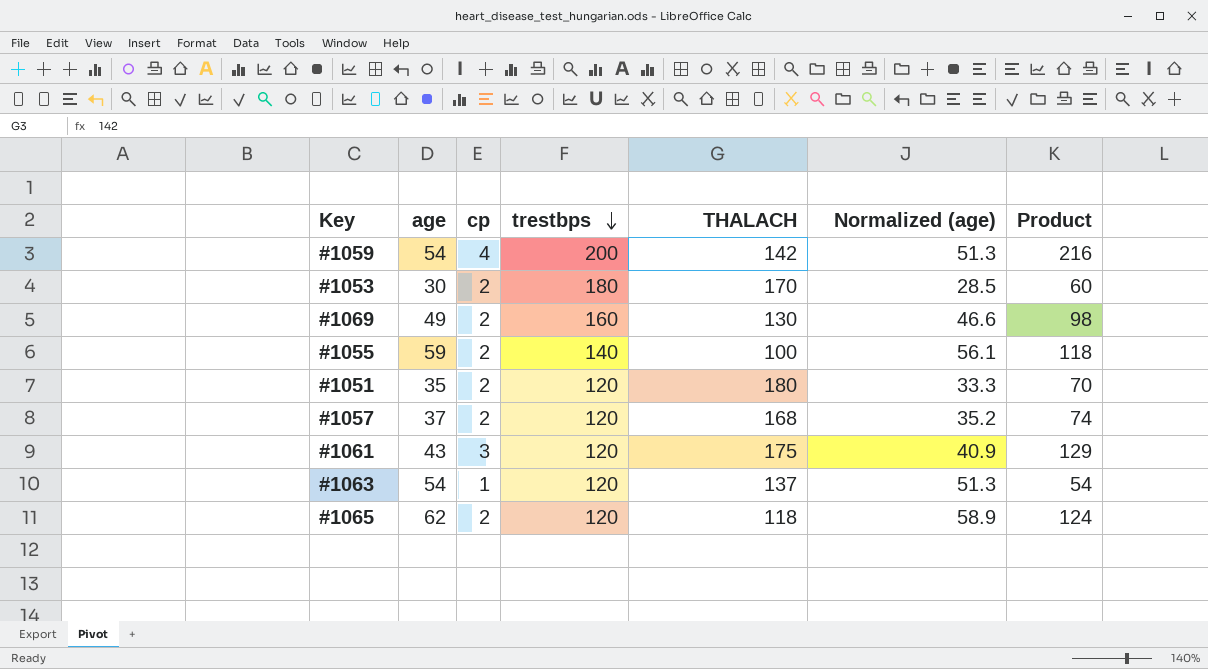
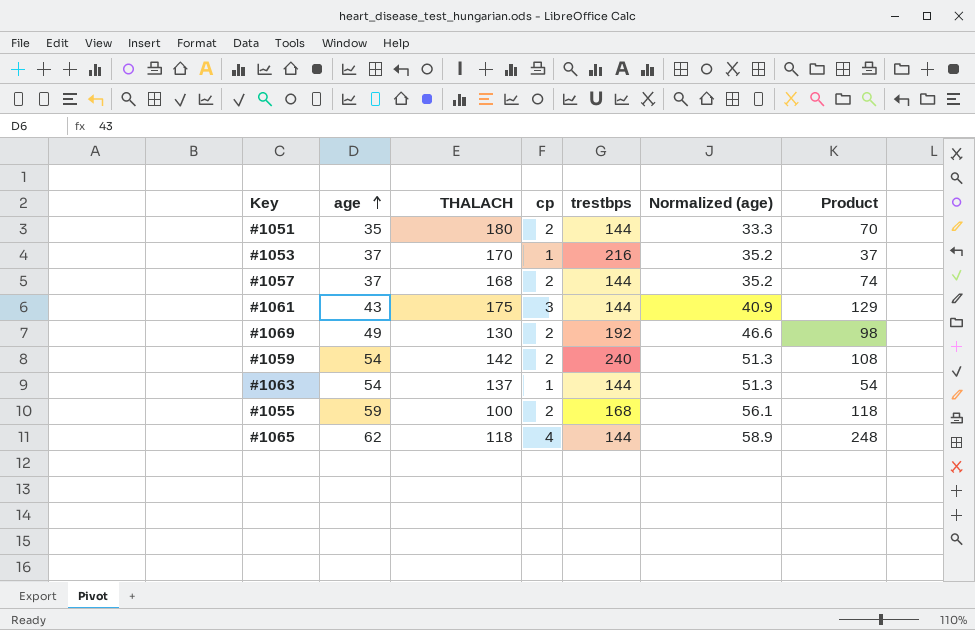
row order: trestbps descending -> age ascending
column THALACH | position: 5 -> 3
#1051 | trestbps: 120 -> 144
#1053 | age: 30 -> 37
#1053 | cp: 2 -> 1
#1053 | trestbps: 180 -> 216
#1053 | Normalized (age): 28.5 -> 35.2
#1053 | Product: 60 -> 37
#1057 | trestbps: 120 -> 144
#1061 | trestbps: 120 -> 144
#1069 | trestbps: 160 -> 192
#1059 | cp: 4 -> 2
#1059 | trestbps: 200 -> 240
#1059 | Product: 216 -> 108
#1063 | trestbps: 120 -> 144
#1055 | trestbps: 140 -> 168
#1065 | cp: 2 -> 4
#1065 | trestbps: 120 -> 144
#1065 | Product: 124 -> 248

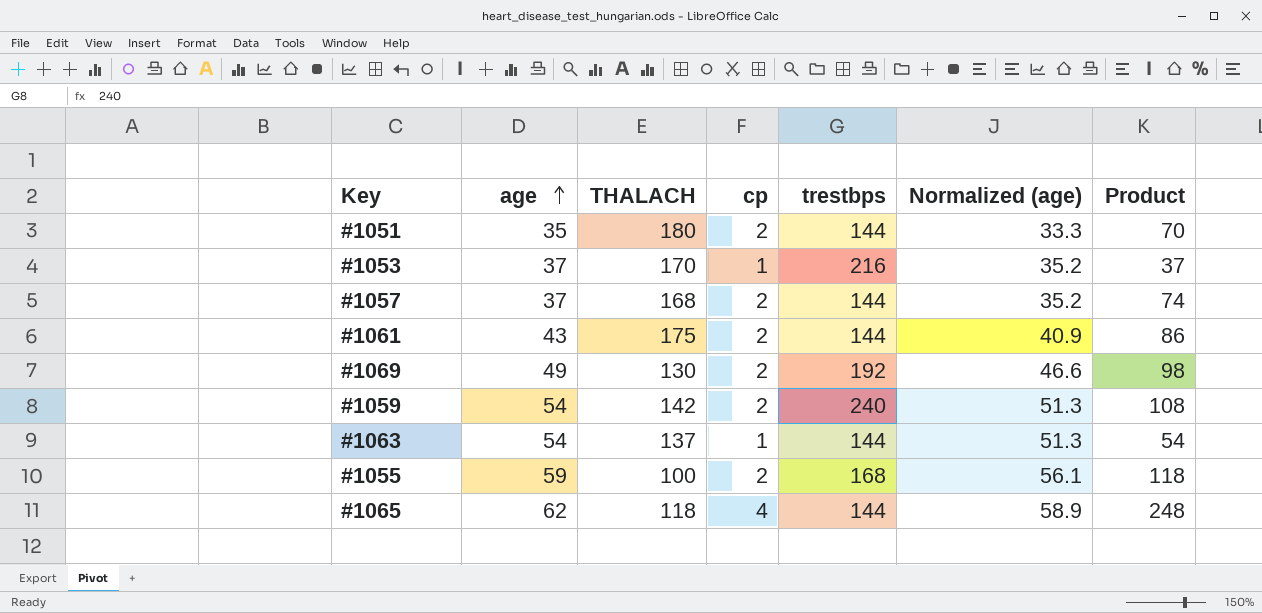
#1061 | cp: 3 -> 2
#1061 | Product: 129 -> 86

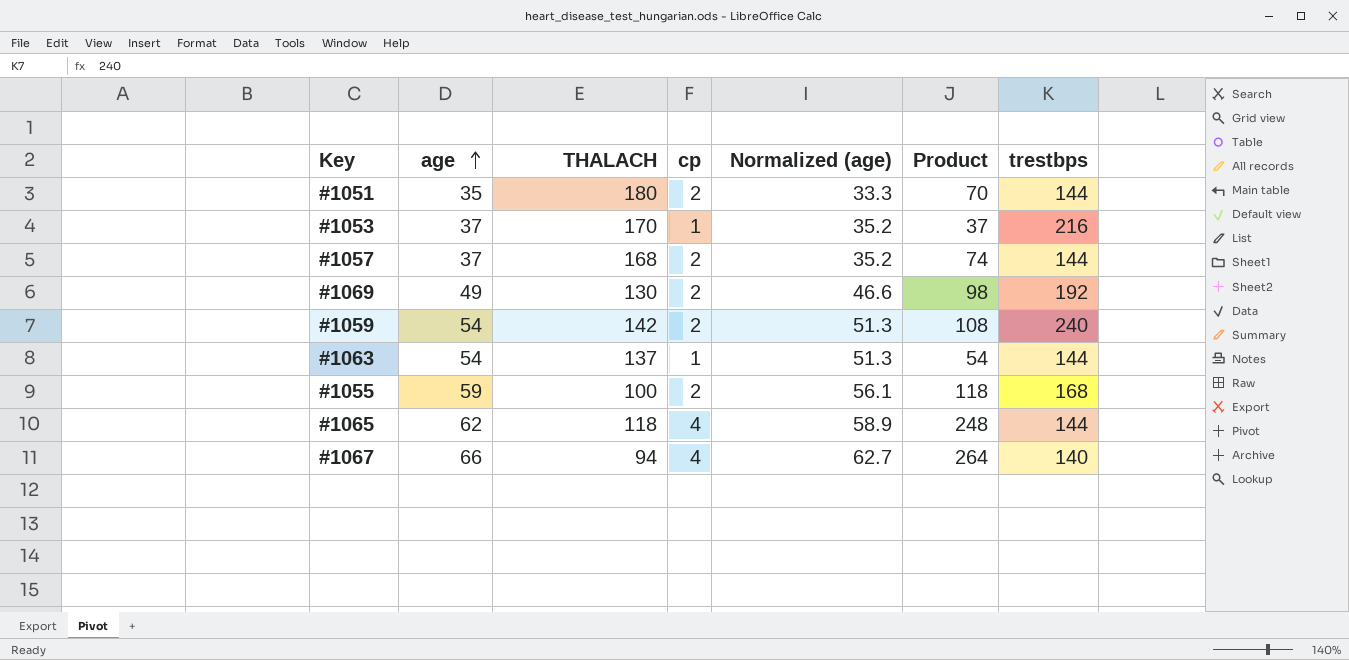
column trestbps | position: 5 -> 7
row #1061: 43 | 175 | 2 | 144 | 40.9 | 86 -> none
row #1067: none -> 66 | 94 | 4 | 62.7 | 264 | 140

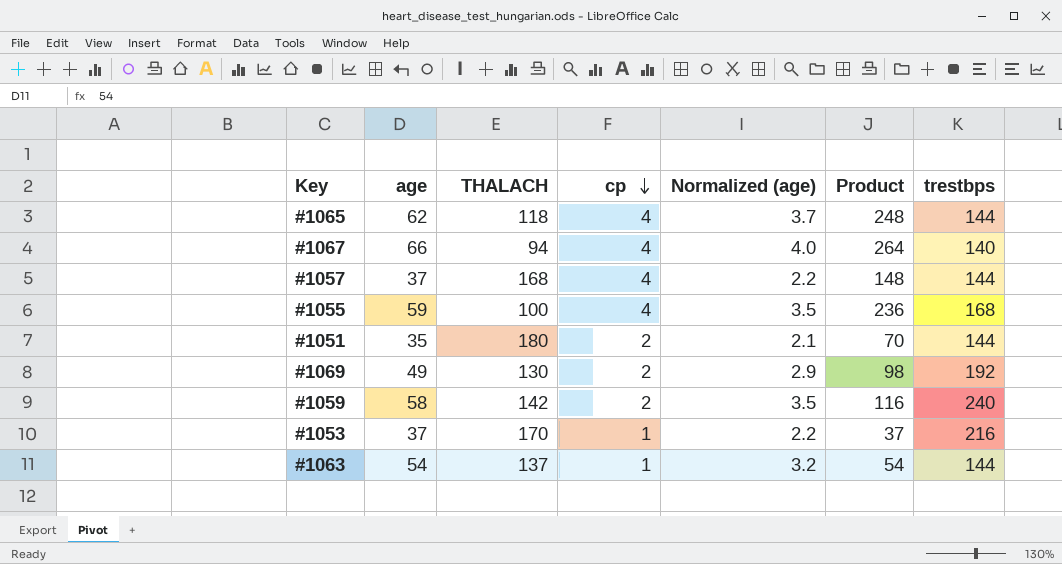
row order: age ascending -> cp descending
column Normalized (age) | formula: [age] * 0.95 -> [age] * 0.06
#1057 | cp: 2 -> 4
#1057 | Product: 74 -> 148
#1055 | cp: 2 -> 4
#1055 | Product: 118 -> 236
#1059 | age: 54 -> 58
#1059 | Product: 108 -> 116

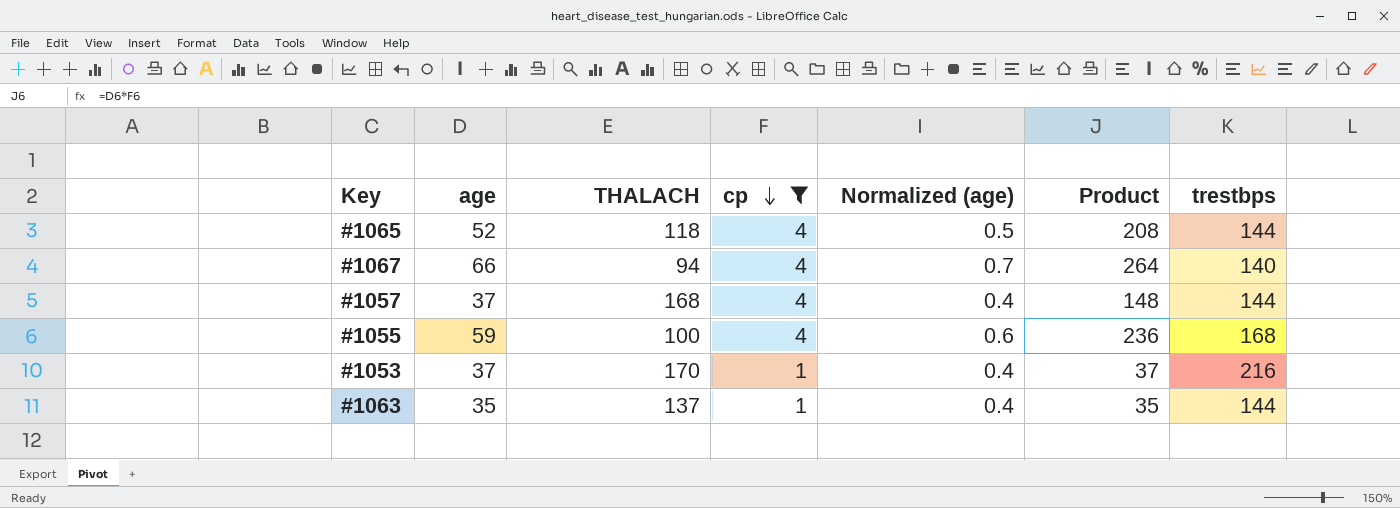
filter: none -> cp != 2
column Normalized (age) | formula: [age] * 0.06 -> [age] * 0.01
#1065 | age: 62 -> 52
#1065 | Product: 248 -> 208
#1063 | age: 54 -> 35
#1063 | Product: 54 -> 35

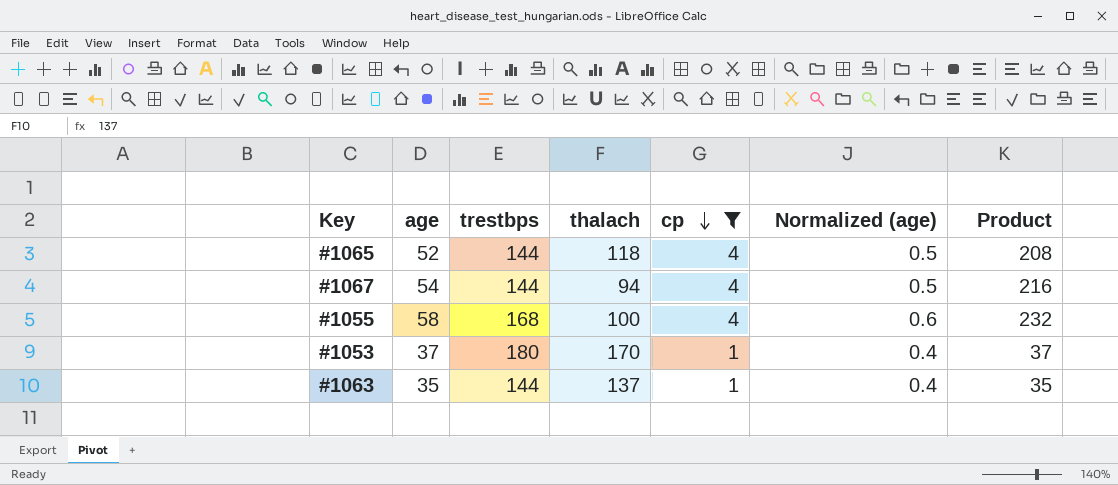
column trestbps | position: 7 -> 3
column name: THALACH -> thalach
row #1057: 37 | 168 | 4 | 0.4 | 148 | 144 -> none
#1067 | age: 66 -> 54
#1067 | trestbps: 140 -> 144
#1067 | Normalized (age): 0.7 -> 0.5
#1067 | Product: 264 -> 216
#1055 | age: 59 -> 58
#1055 | Product: 236 -> 232
#1053 | trestbps: 216 -> 180

